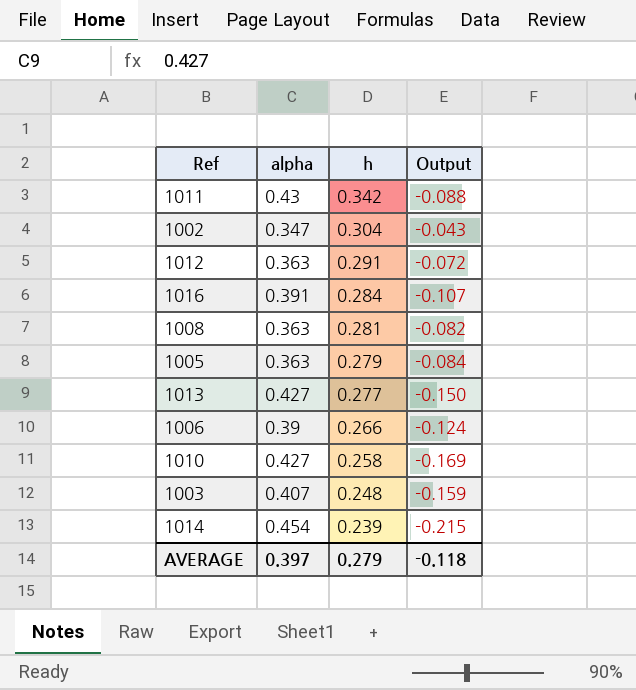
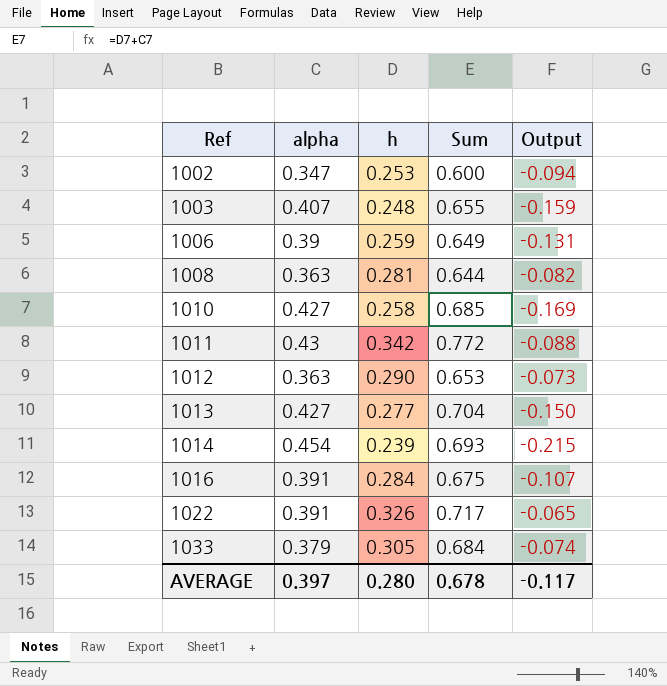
row order: h descending -> Ref ascending
column Sum | formula: none -> [alpha] + [h]
row 1005: 0.363 | 0.279 | -0.084 -> none
1002 | h: 0.304 -> 0.253
1002 | Output: -0.043 -> -0.094
1006 | h: 0.266 -> 0.259
1006 | Output: -0.124 -> -0.131
1012 | h: 0.291 -> 0.290
1012 | Output: -0.072 -> -0.073
row 1022: none -> 0.391 | 0.326 | 0.717 | -0.065
row 1033: none -> 0.379 | 0.305 | 0.684 | -0.074
AVERAGE | h: 0.279 -> 0.280
AVERAGE | Output: -0.118 -> -0.117

